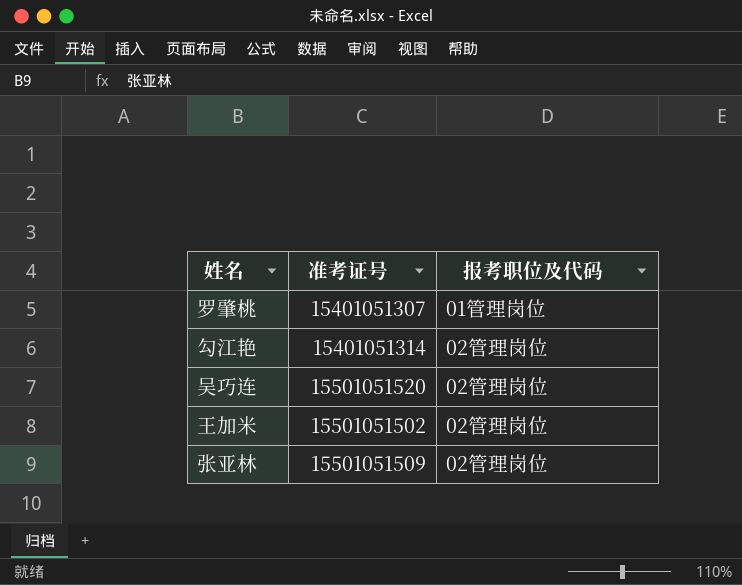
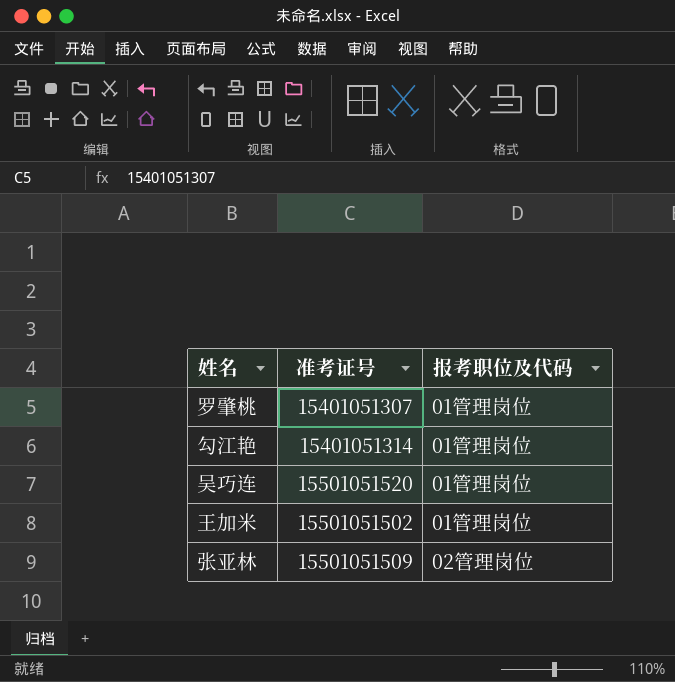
勾江艳 | 报考职位及代码: 02管理岗位 -> 01管理岗位
吴巧连 | 报考职位及代码: 02管理岗位 -> 01管理岗位
王加米 | 报考职位及代码: 02管理岗位 -> 01管理岗位

